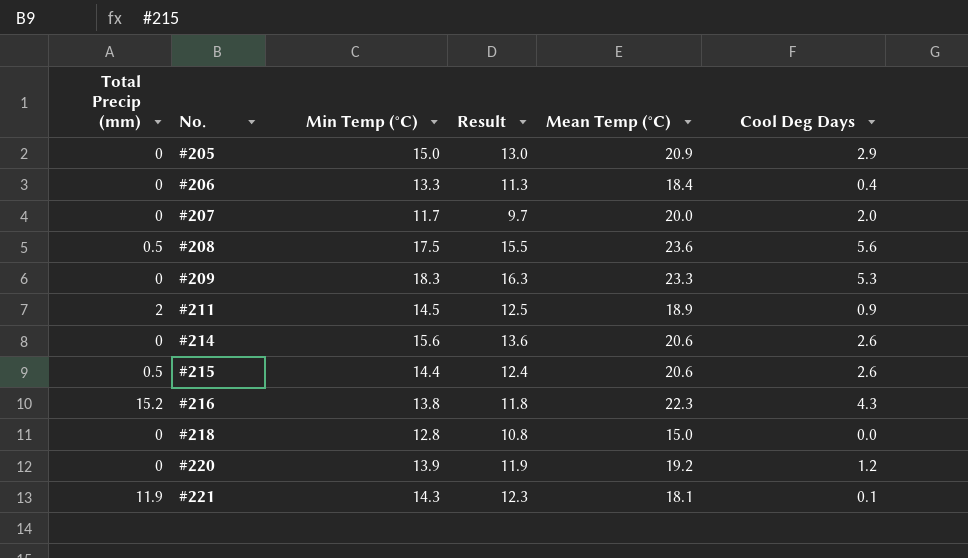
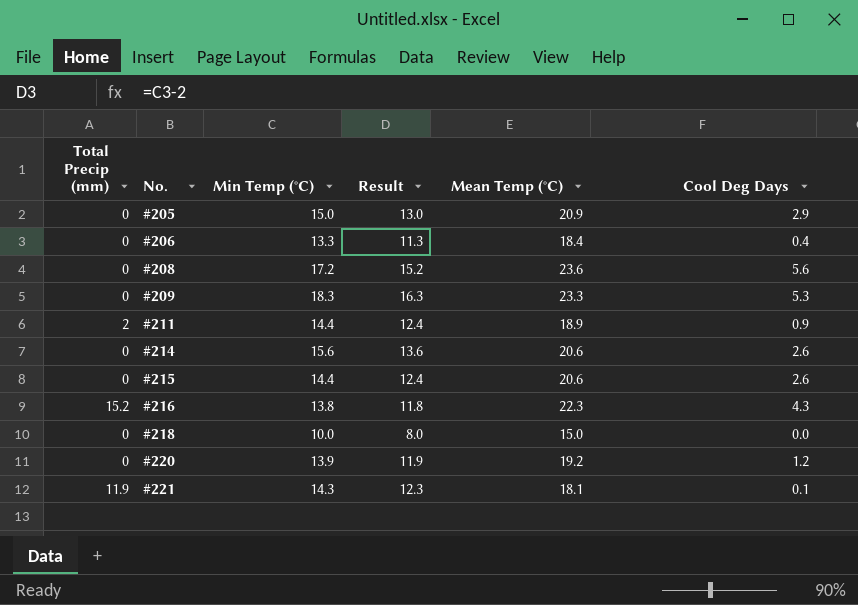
row #207: 0 | 11.7 | 9.7 | 20.0 | 2.0 -> none
#208 | Total Precip (mm): 0.5 -> 0
#208 | Min Temp (°C): 17.5 -> 17.2
#208 | Result: 15.5 -> 15.2
#211 | Min Temp (°C): 14.5 -> 14.4
#211 | Result: 12.5 -> 12.4
#215 | Total Precip (mm): 0.5 -> 0
#218 | Min Temp (°C): 12.8 -> 10.0
#218 | Result: 10.8 -> 8.0

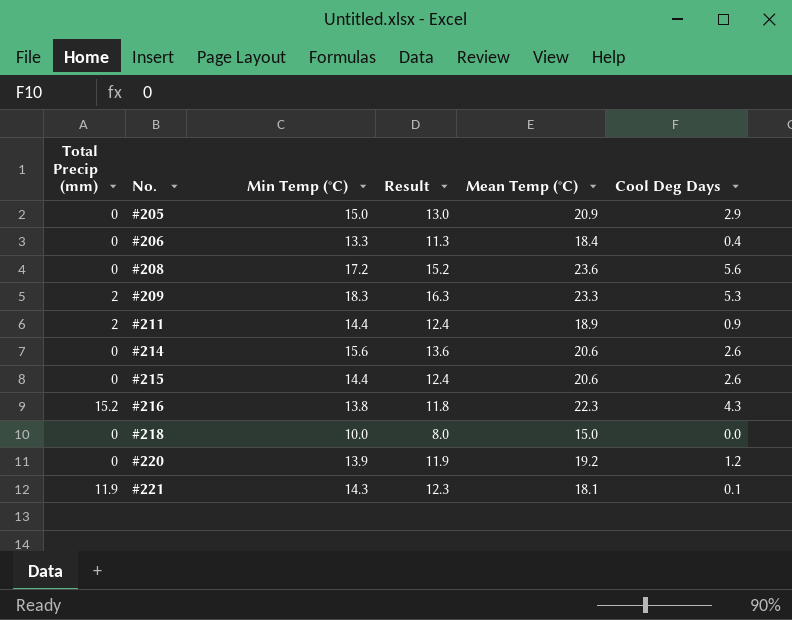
#209 | Total Precip (mm): 0 -> 2

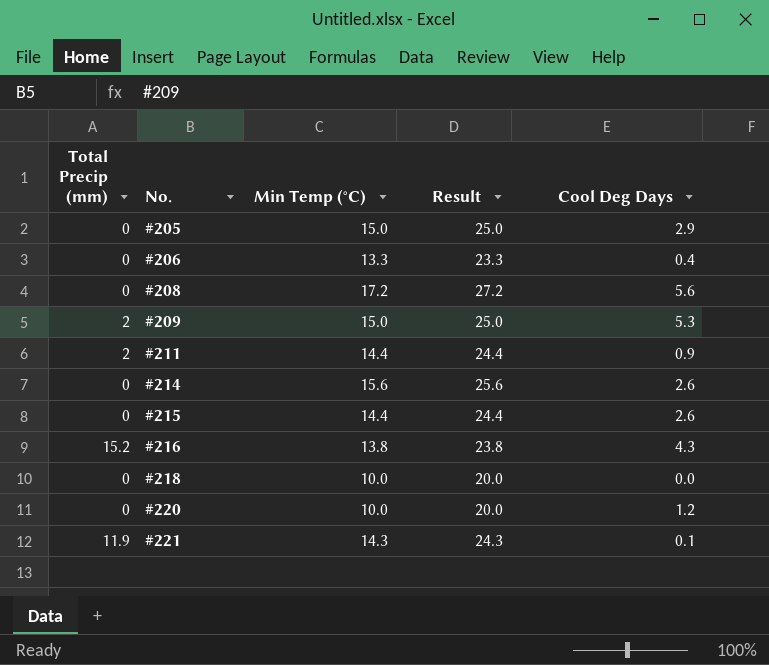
column Mean Temp (°C) | position: 5 -> none
column Result | formula: [Min Temp (°C)] - 2 -> [Min Temp (°C)] + 10
#209 | Min Temp (°C): 18.3 -> 15.0
#220 | Min Temp (°C): 13.9 -> 10.0

